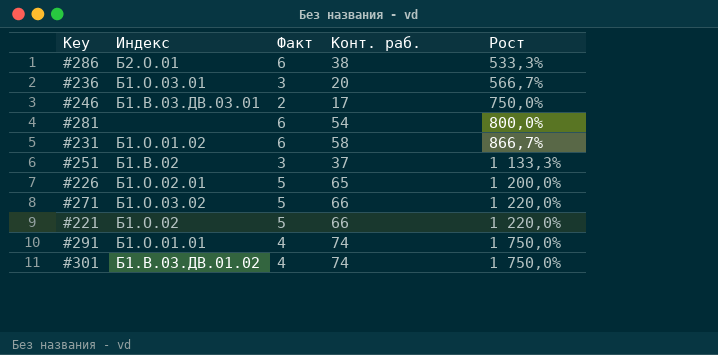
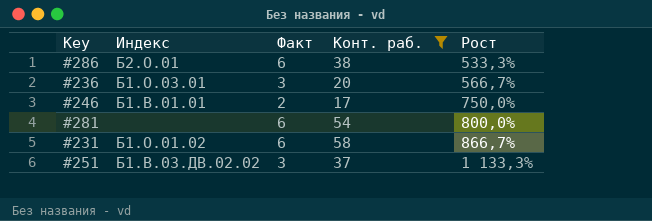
filter: none -> Конт. раб. <= 58
#246 | Индекс: Б1.В.03.ДВ.03.01 -> Б1.В.01.01
#251 | Индекс: Б1.В.02 -> Б1.В.03.ДВ.02.02

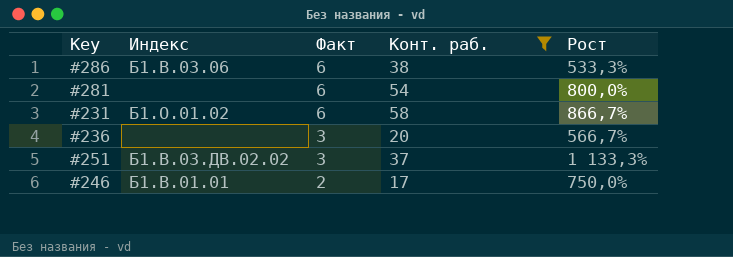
row order: Рост ascending -> Факт descending
#286 | Индекс: Б2.О.01 -> Б1.В.03.06
#236 | Индекс: Б1.О.03.01 -> none

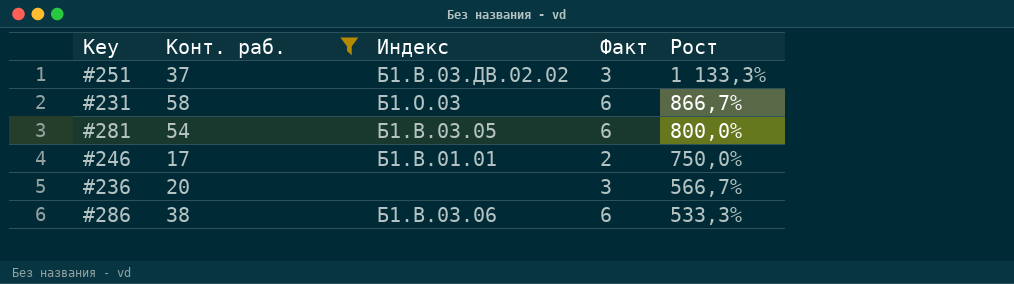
row order: Факт descending -> Рост descending
column Конт. раб. | position: 4 -> 2
#231 | Индекс: Б1.О.01.02 -> Б1.О.03
#281 | Индекс: none -> Б1.В.03.05

